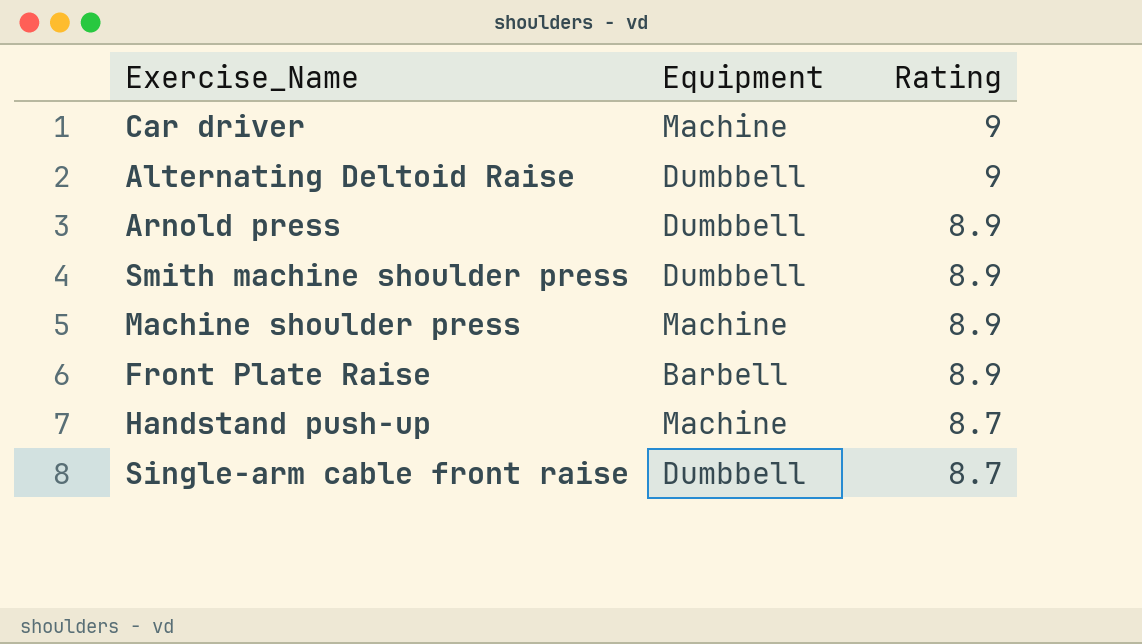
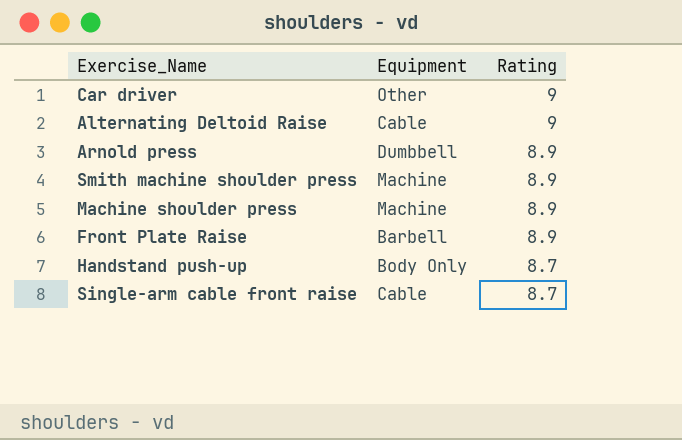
Car driver | Equipment: Machine -> Other
Alternating Deltoid Raise | Equipment: Dumbbell -> Cable
Smith machine shoulder press | Equipment: Dumbbell -> Machine
Handstand push-up | Equipment: Machine -> Body Only
Single-arm cable front raise | Equipment: Dumbbell -> Cable

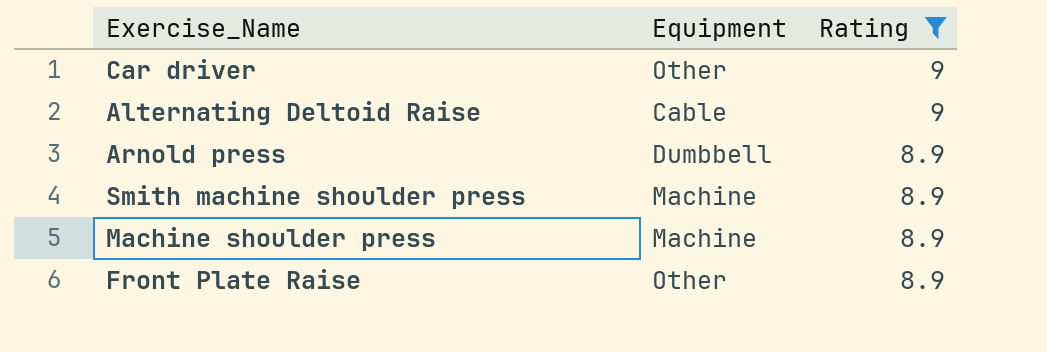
filter: none -> Rating != 8.7
Front Plate Raise | Equipment: Barbell -> Other

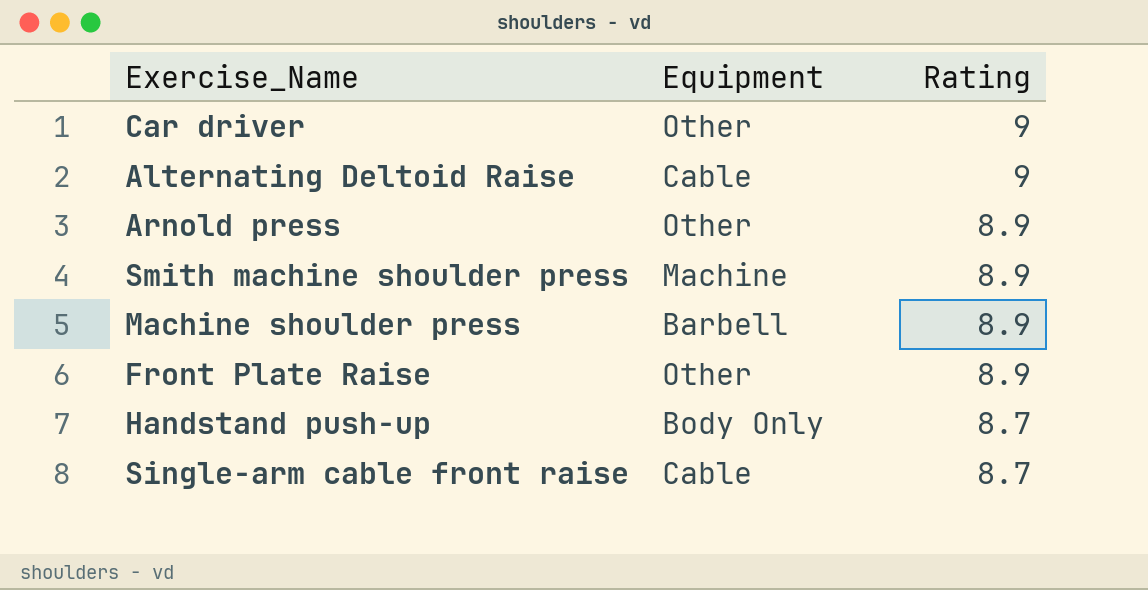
filter: Rating != 8.7 -> none
Arnold press | Equipment: Dumbbell -> Other
Machine shoulder press | Equipment: Machine -> Barbell

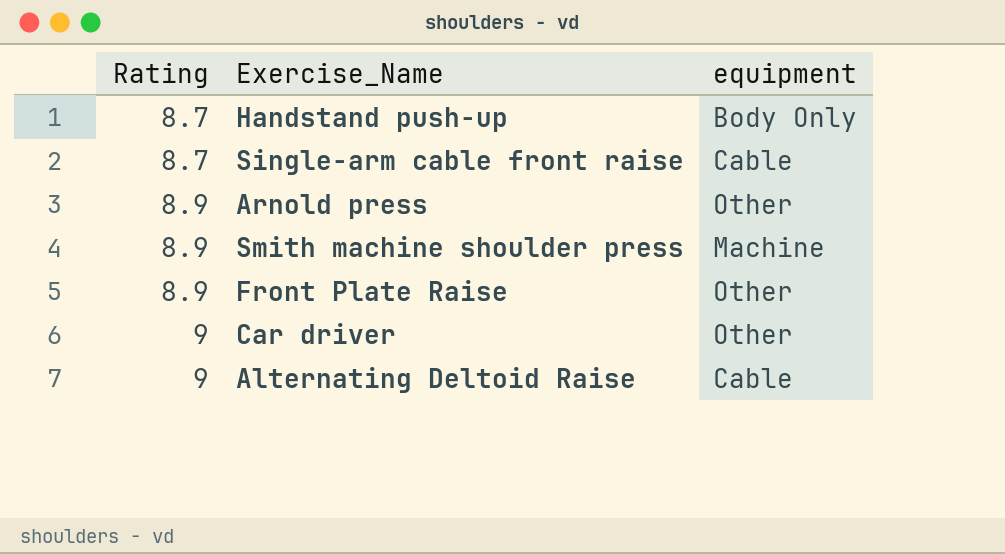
row order: Rating descending -> Rating ascending
column Rating | position: 3 -> 1
column name: Equipment -> equipment
row Machine shoulder press: Barbell | 8.9 -> none

